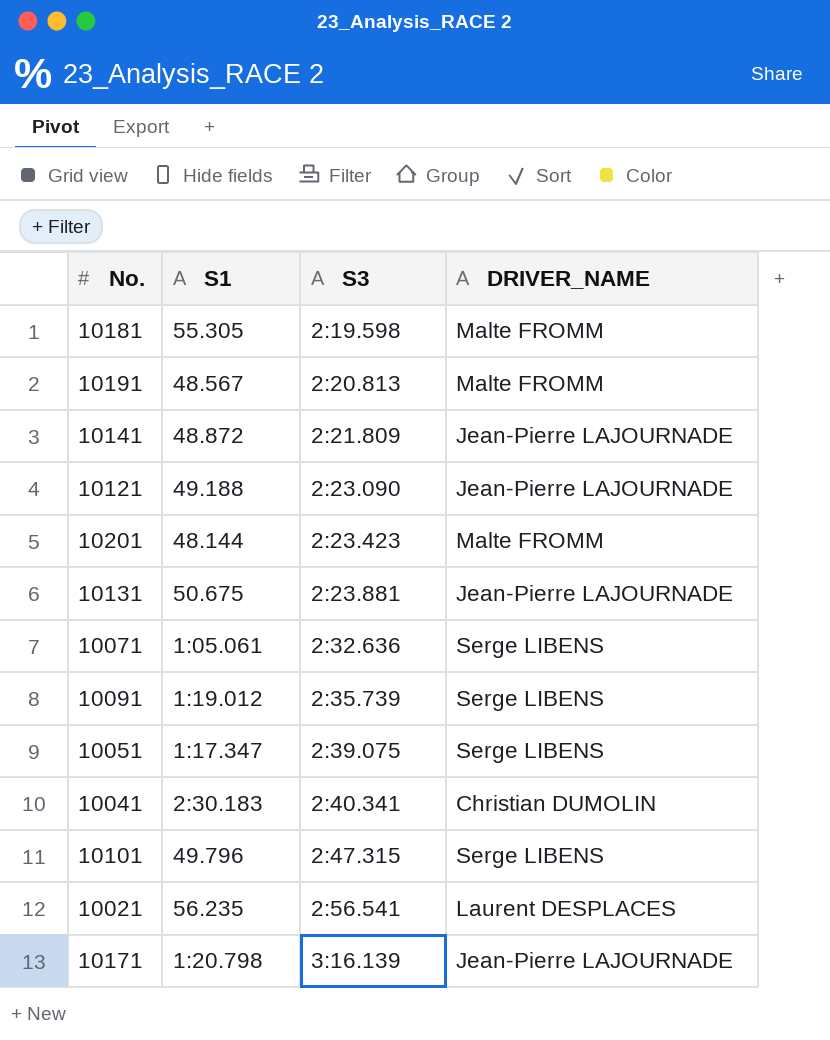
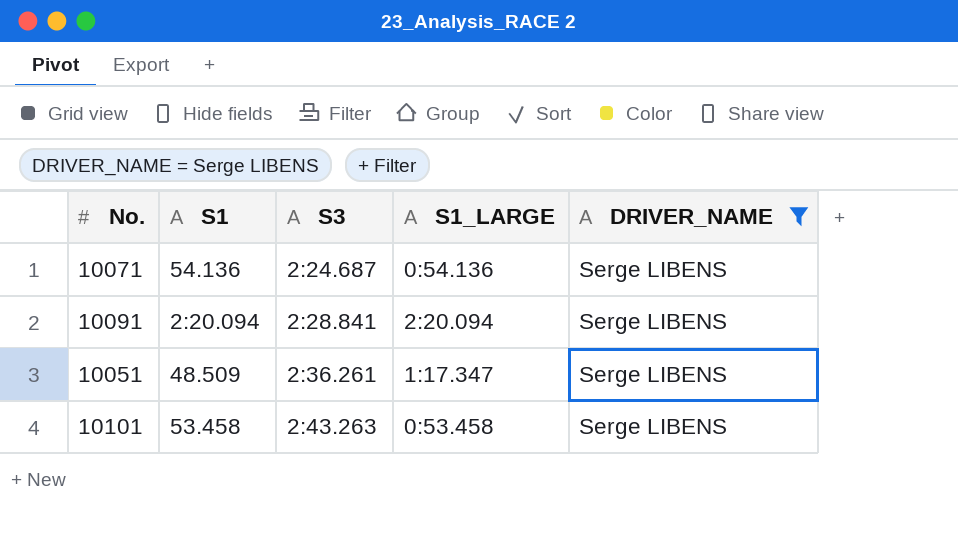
filter: none -> DRIVER_NAME = Serge LIBENS
column S1_LARGE | position: none -> 4
10071 | S1: 1:05.061 -> 54.136
10071 | S3: 2:32.636 -> 2:24.687
10091 | S1: 1:19.012 -> 2:20.094
10091 | S3: 2:35.739 -> 2:28.841
10051 | S1: 1:17.347 -> 48.509
10051 | S3: 2:39.075 -> 2:36.261
10101 | S1: 49.796 -> 53.458
10101 | S3: 2:47.315 -> 2:43.263

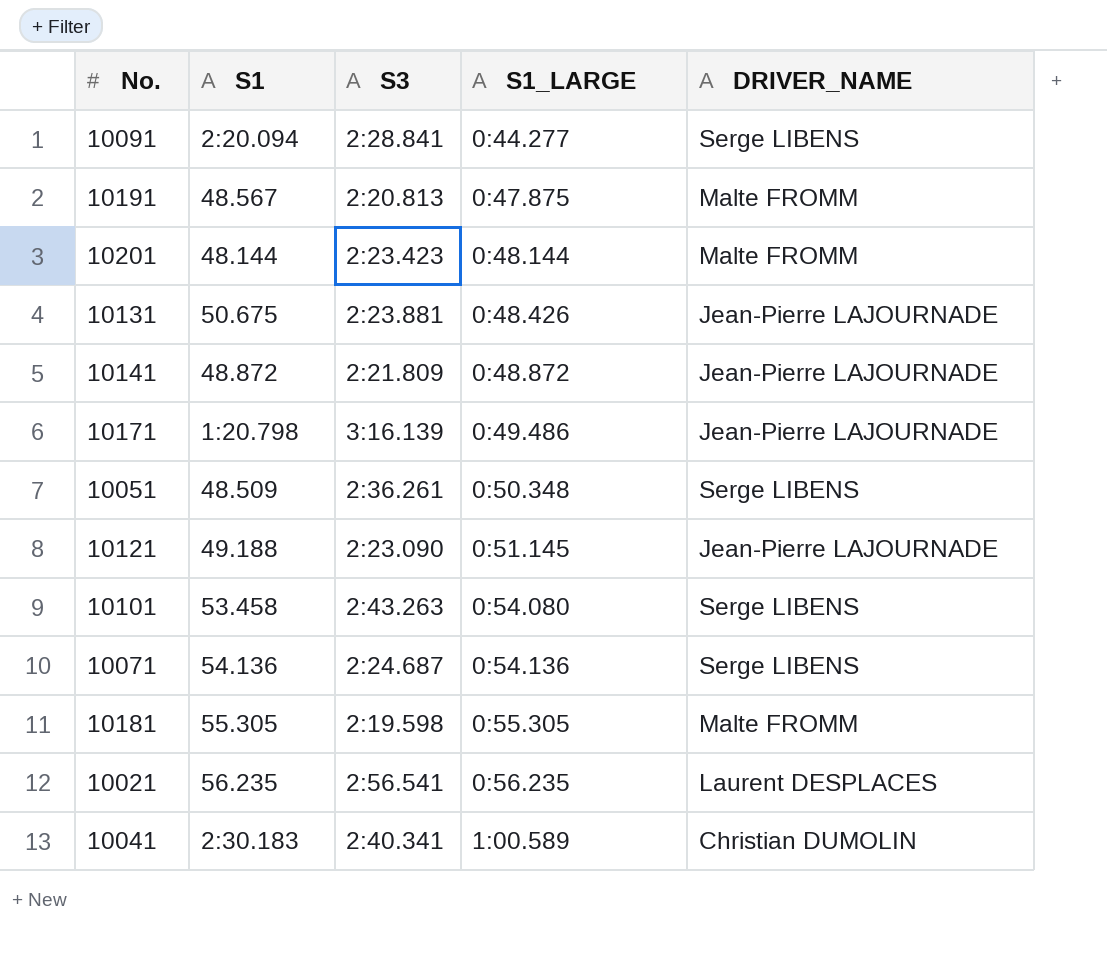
filter: DRIVER_NAME = Serge LIBENS -> none
row order: S3 ascending -> S1_LARGE ascending
10091 | S1_LARGE: 2:20.094 -> 0:44.277
10051 | S1_LARGE: 1:17.347 -> 0:50.348
10101 | S1_LARGE: 0:53.458 -> 0:54.080

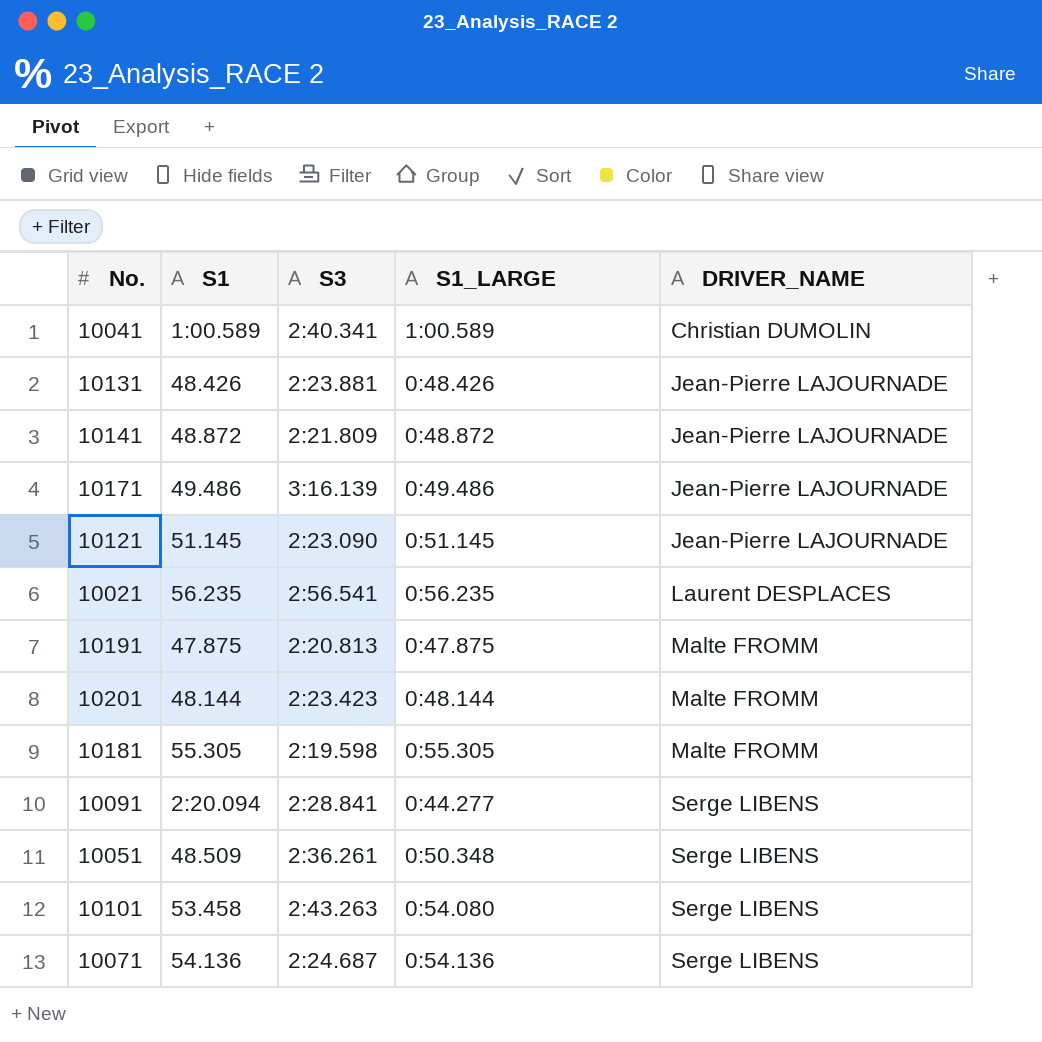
row order: S1_LARGE ascending -> DRIVER_NAME ascending
10041 | S1: 2:30.183 -> 1:00.589
10131 | S1: 50.675 -> 48.426
10171 | S1: 1:20.798 -> 49.486
10121 | S1: 49.188 -> 51.145
10191 | S1: 48.567 -> 47.875

